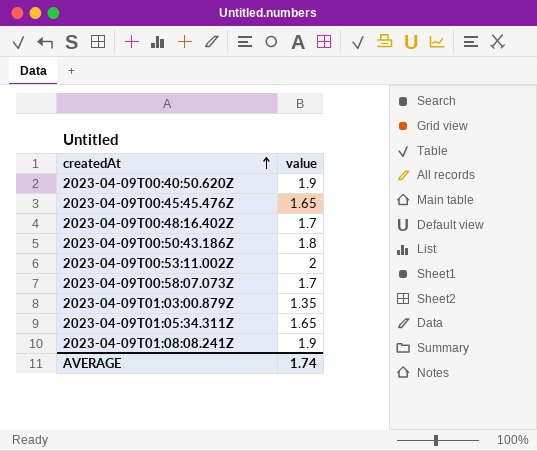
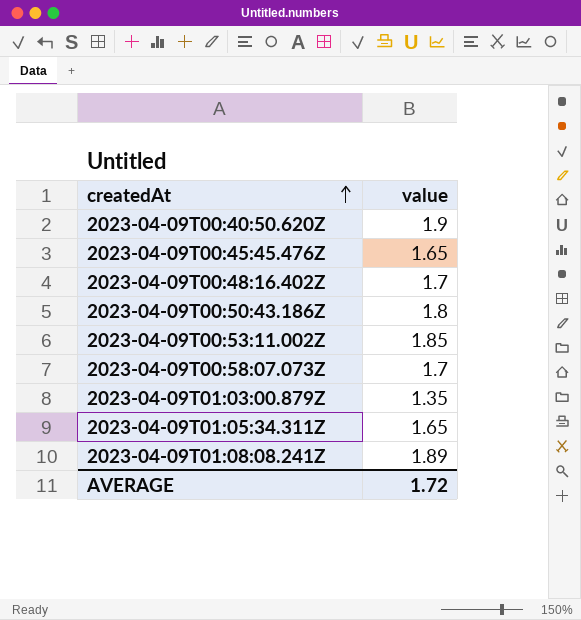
2023-04-09T00:53:11.002Z | value: 2 -> 1.85
2023-04-09T01:08:08.241Z | value: 1.9 -> 1.89
AVERAGE | value: 1.74 -> 1.72

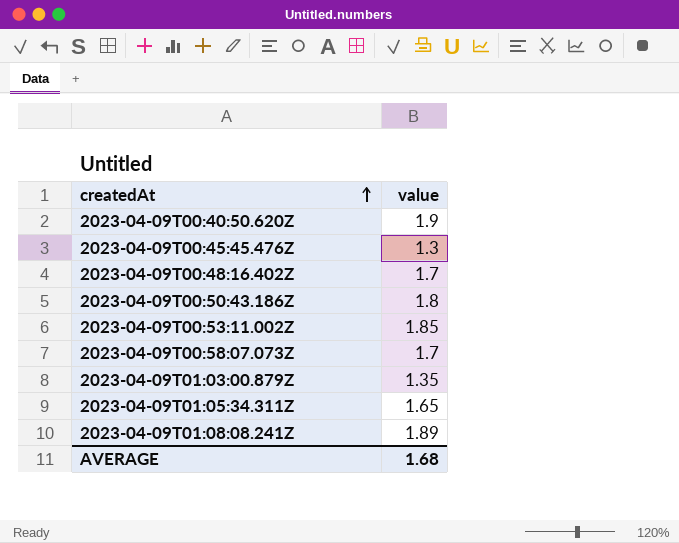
2023-04-09T00:45:45.476Z | value: 1.65 -> 1.3
AVERAGE | value: 1.72 -> 1.68

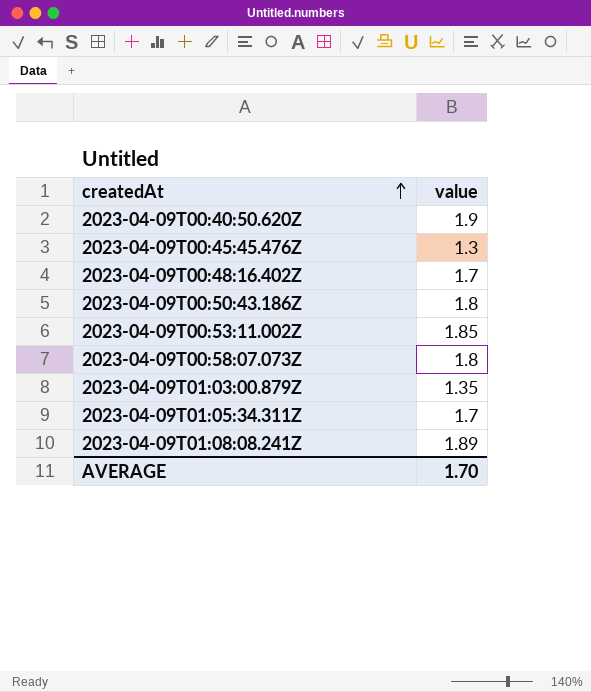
2023-04-09T00:58:07.073Z | value: 1.7 -> 1.8
2023-04-09T01:05:34.311Z | value: 1.65 -> 1.7
AVERAGE | value: 1.68 -> 1.70

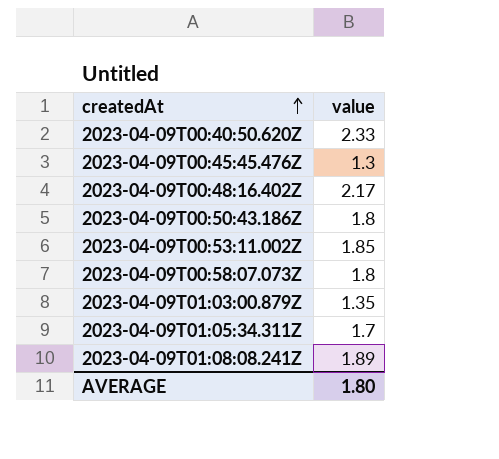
2023-04-09T00:40:50.620Z | value: 1.9 -> 2.33
2023-04-09T00:48:16.402Z | value: 1.7 -> 2.17
AVERAGE | value: 1.70 -> 1.80

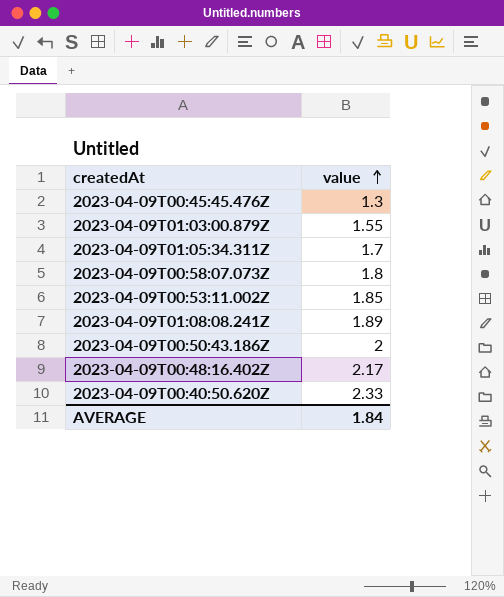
row order: createdAt ascending -> value ascending
2023-04-09T01:03:00.879Z | value: 1.35 -> 1.55
2023-04-09T00:50:43.186Z | value: 1.8 -> 2
AVERAGE | value: 1.80 -> 1.84

